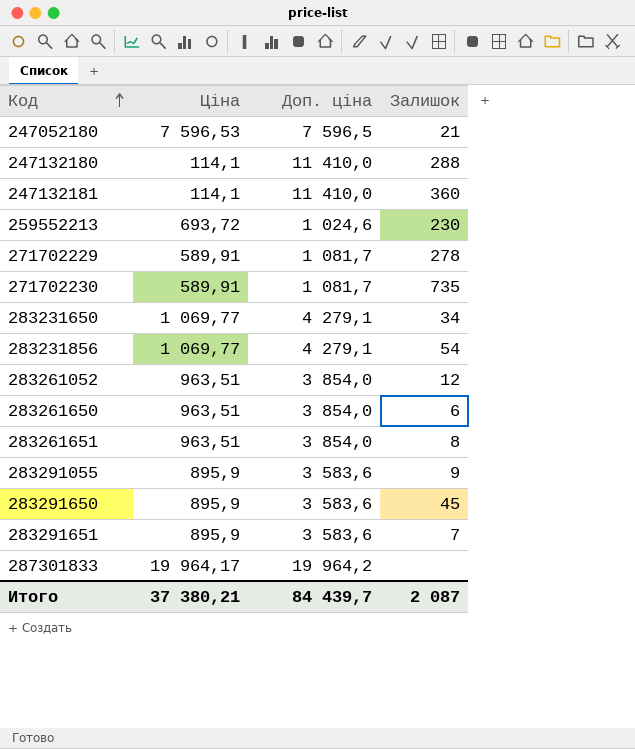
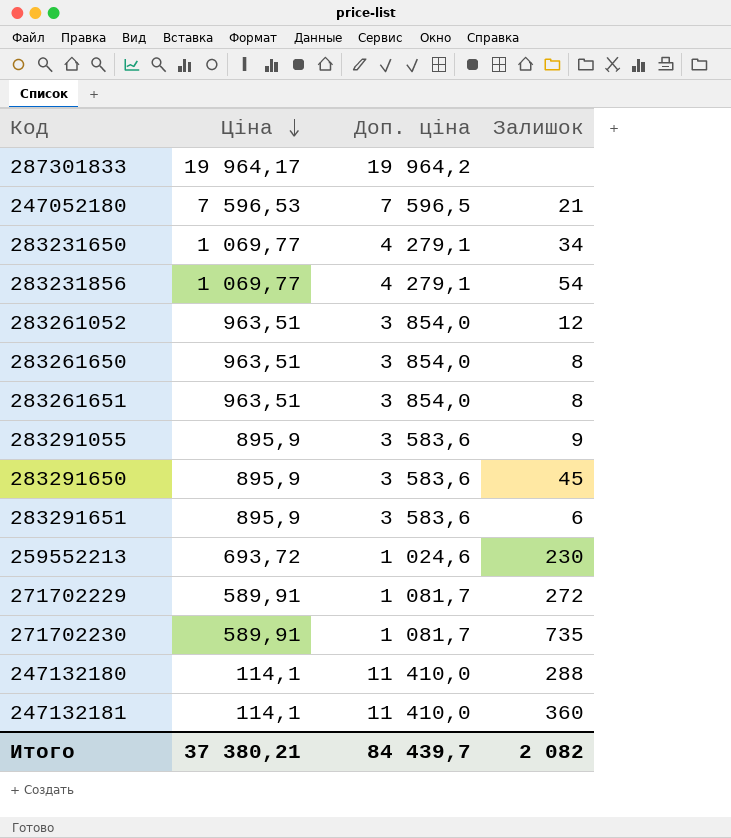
row order: Код ascending -> Ціна descending
283261650 | Залишок: 6 -> 8
283291651 | Залишок: 7 -> 6
271702229 | Залишок: 278 -> 272
Итого | Залишок: 2 087 -> 2 082

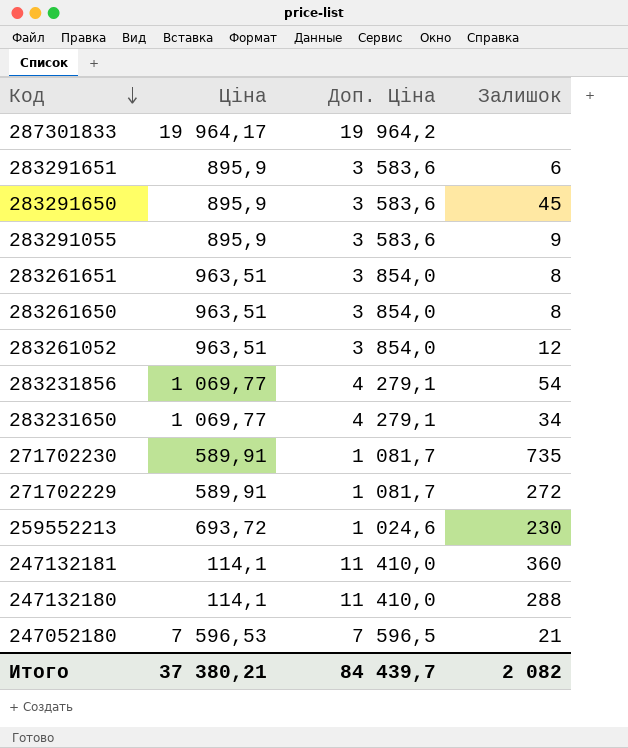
row order: Ціна descending -> Код descending
column name: Доп. ціна -> Доп. Ціна

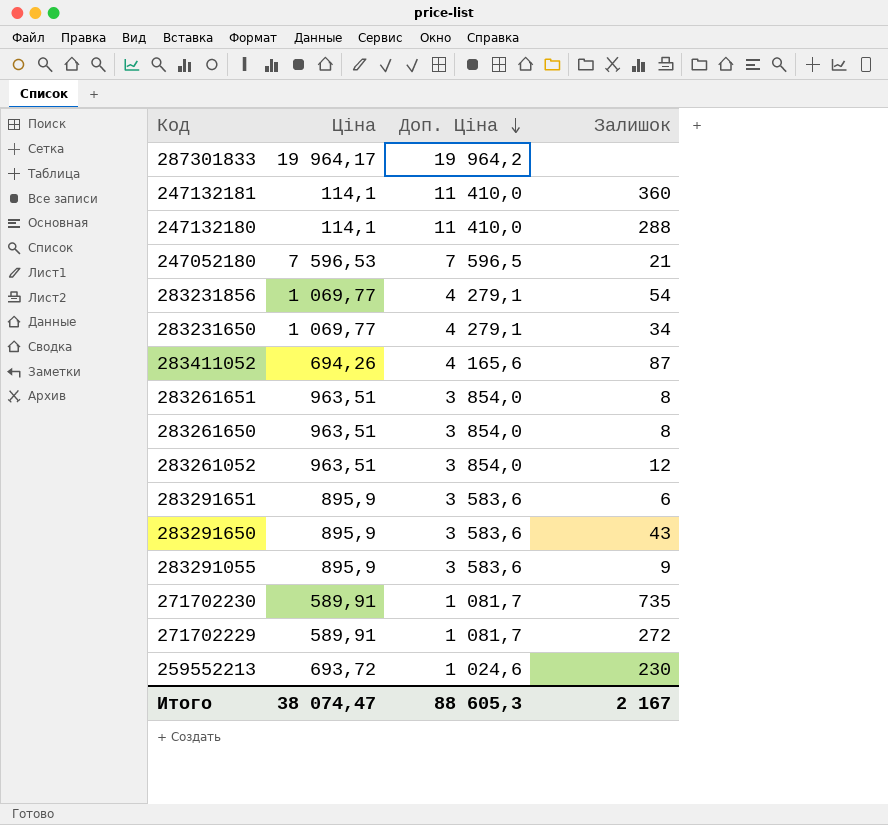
row order: Код descending -> Доп. Ціна descending
row 283411052: none -> 694,26 | 4 165,6 | 87
283291650 | Залишок: 45 -> 43
Итого | Ціна: 37 380,21 -> 38 074,47
Итого | Доп. Ціна: 84 439,7 -> 88 605,3
Итого | Залишок: 2 082 -> 2 167

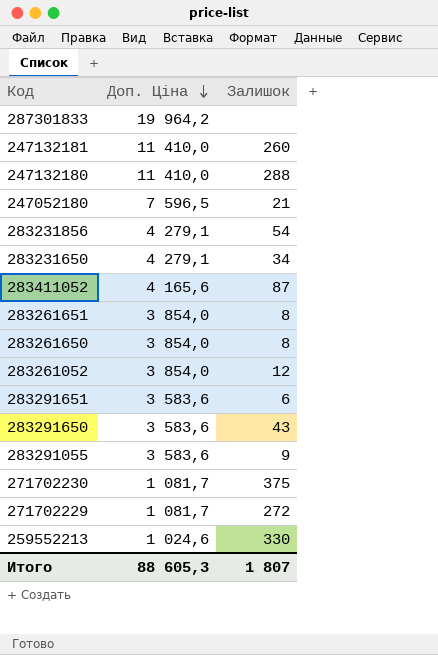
column Ціна | position: 2 -> none
247132181 | Залишок: 360 -> 260
271702230 | Залишок: 735 -> 375
259552213 | Залишок: 230 -> 330
Итого | Залишок: 2 167 -> 1 807

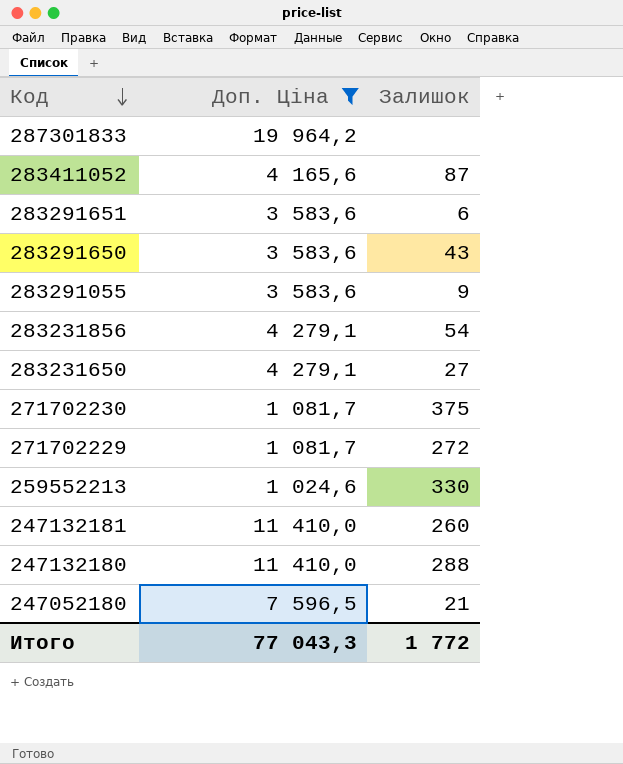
filter: none -> Доп. Ціна != 3 854,0
row order: Доп. Ціна descending -> Код descending
283231650 | Залишок: 34 -> 27
Итого | Доп. Ціна: 88 605,3 -> 77 043,3
Итого | Залишок: 1 807 -> 1 772

